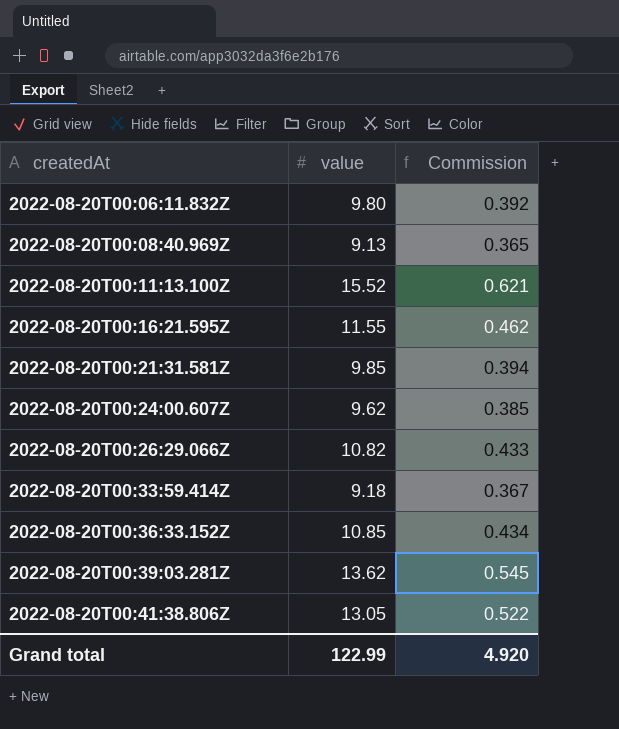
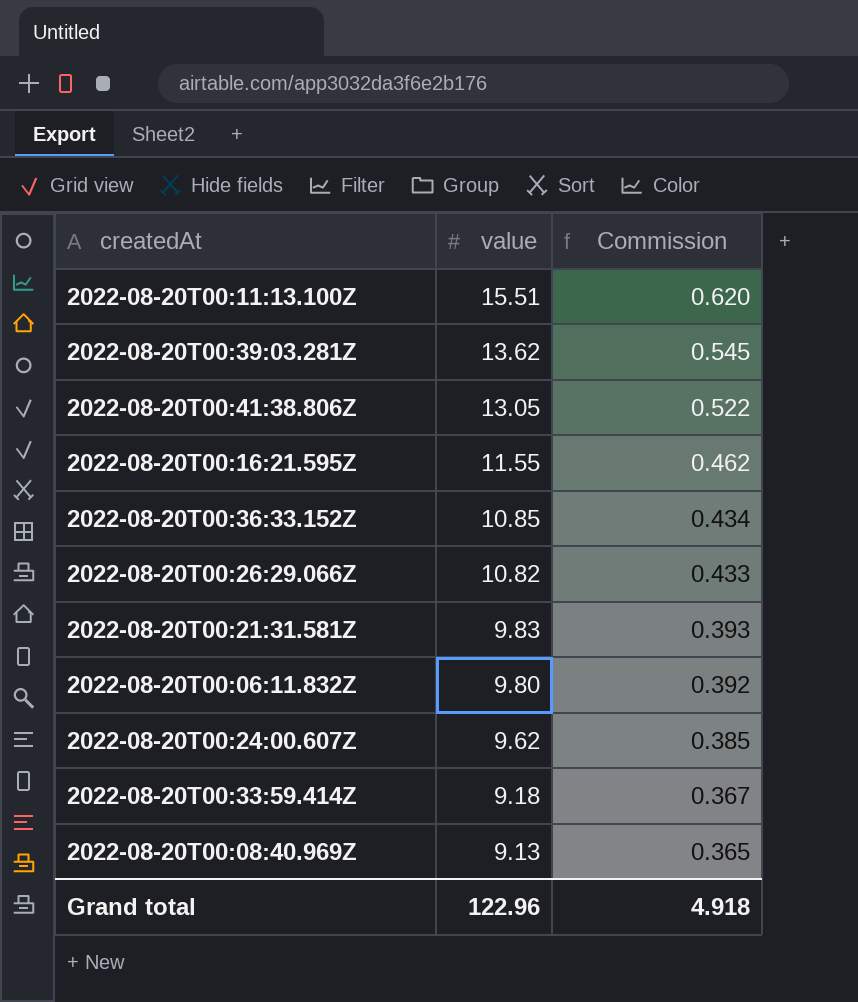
row order: createdAt ascending -> value descending
2022-08-20T00:11:13.100Z | value: 15.52 -> 15.51
2022-08-20T00:11:13.100Z | Commission: 0.621 -> 0.620
2022-08-20T00:21:31.581Z | value: 9.85 -> 9.83
2022-08-20T00:21:31.581Z | Commission: 0.394 -> 0.393
Grand total | value: 122.99 -> 122.96
Grand total | Commission: 4.920 -> 4.918

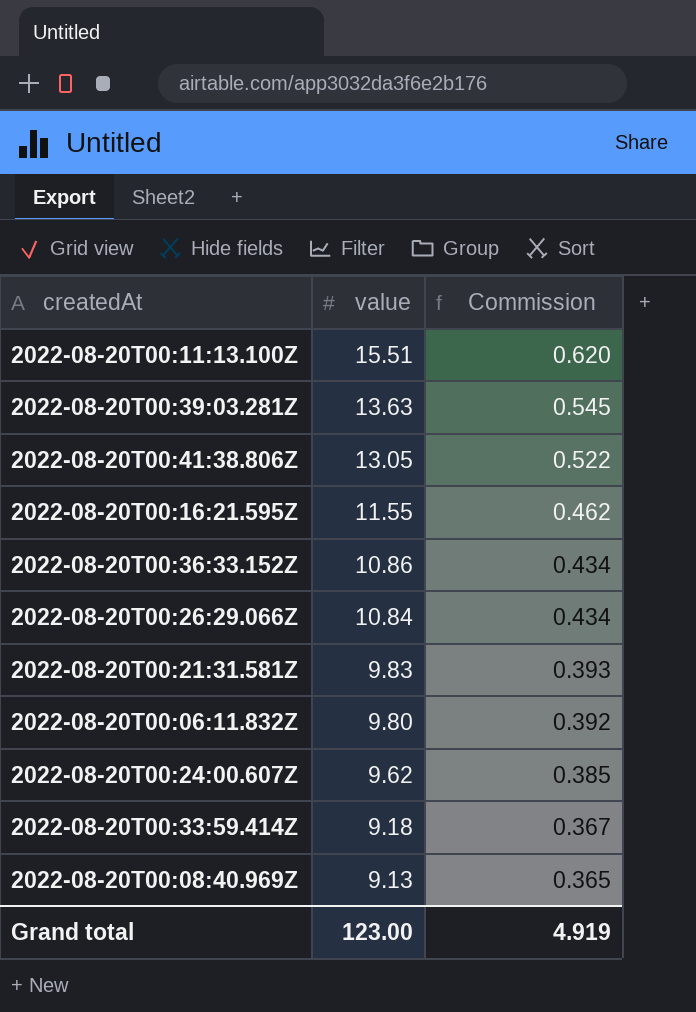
2022-08-20T00:39:03.281Z | value: 13.62 -> 13.63
2022-08-20T00:36:33.152Z | value: 10.85 -> 10.86
2022-08-20T00:26:29.066Z | value: 10.82 -> 10.84
2022-08-20T00:26:29.066Z | Commission: 0.433 -> 0.434
Grand total | value: 122.96 -> 123.00
Grand total | Commission: 4.918 -> 4.919

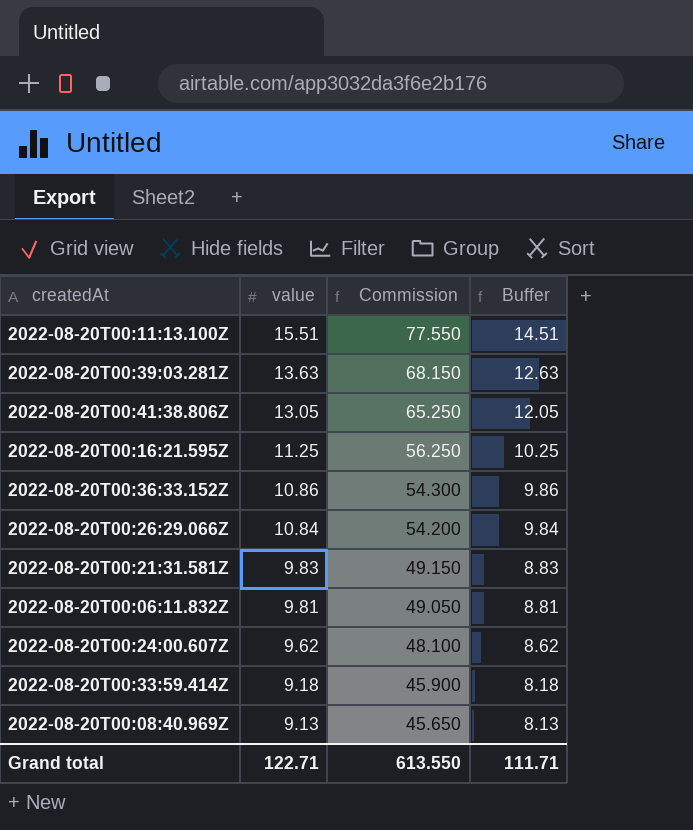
column Commission | formula: [value] * 0.04 -> [value] * 5
column Buffer | formula: none -> [value] - 1
2022-08-20T00:16:21.595Z | value: 11.55 -> 11.25
2022-08-20T00:06:11.832Z | value: 9.80 -> 9.81
Grand total | value: 123.00 -> 122.71
Grand total | Commission: 4.919 -> 613.550

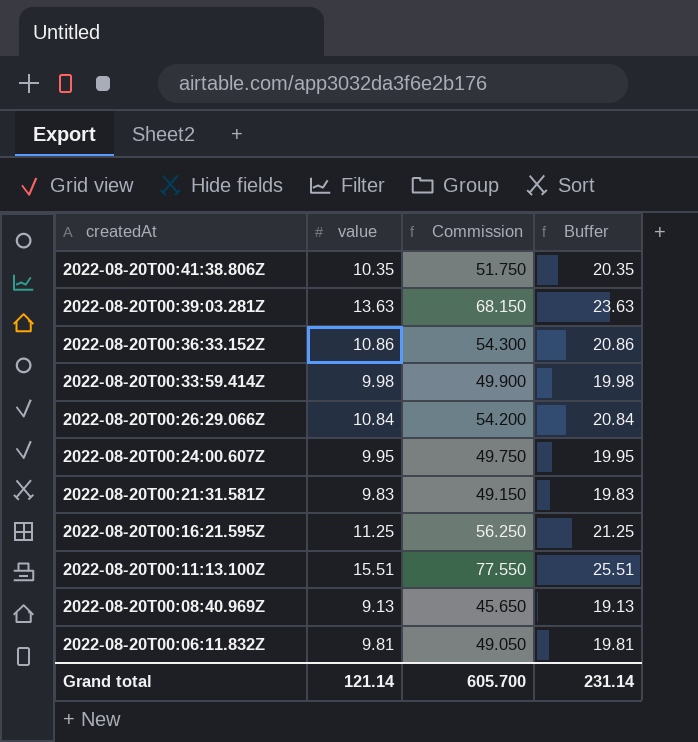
row order: value descending -> createdAt descending
column Buffer | formula: [value] - 1 -> [value] + 10
2022-08-20T00:41:38.806Z | value: 13.05 -> 10.35
2022-08-20T00:41:38.806Z | Commission: 65.250 -> 51.750
2022-08-20T00:33:59.414Z | value: 9.18 -> 9.98
2022-08-20T00:33:59.414Z | Commission: 45.900 -> 49.900
2022-08-20T00:24:00.607Z | value: 9.62 -> 9.95
2022-08-20T00:24:00.607Z | Commission: 48.100 -> 49.750
Grand total | value: 122.71 -> 121.14
Grand total | Commission: 613.550 -> 605.700
Grand total | Buffer: 111.71 -> 231.14

